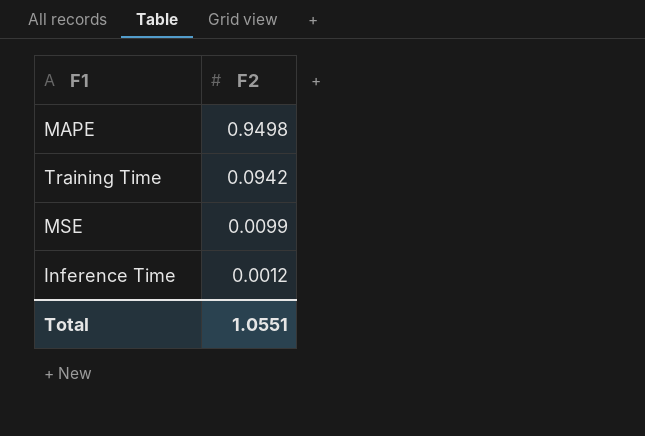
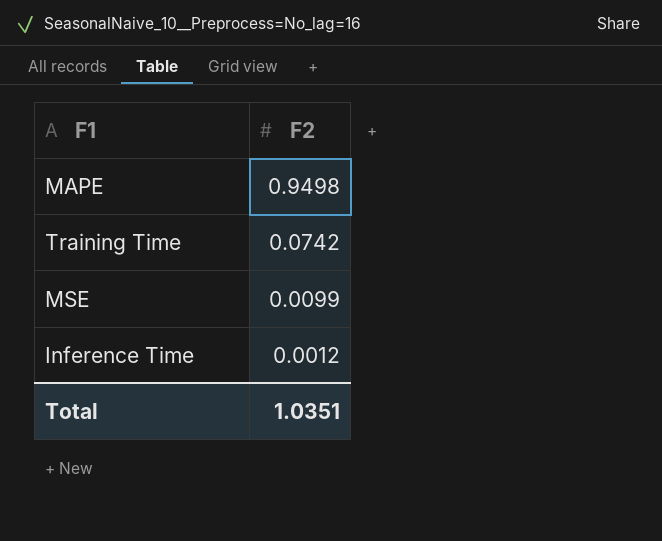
Training Time | F2: 0.0942 -> 0.0742
Total | F2: 1.0551 -> 1.0351

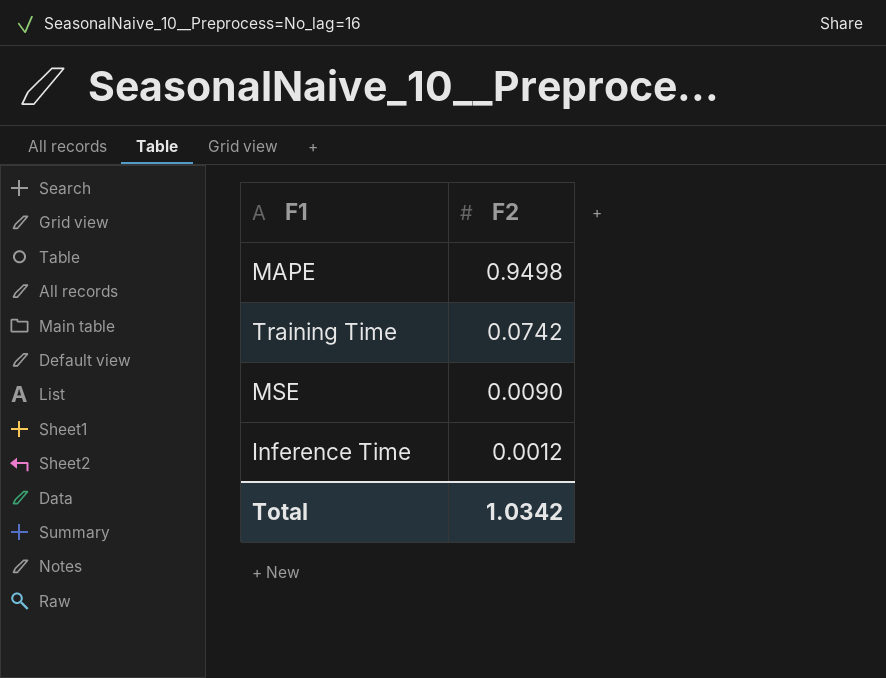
MSE | F2: 0.0099 -> 0.0090
Total | F2: 1.0351 -> 1.0342

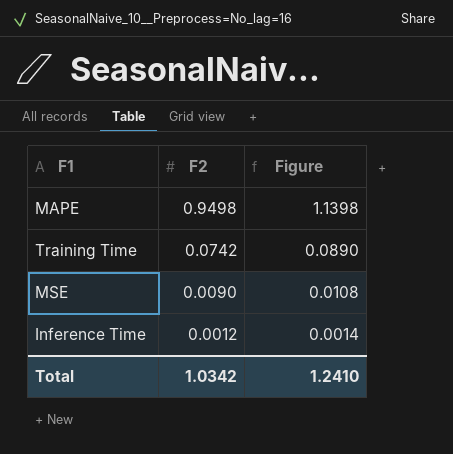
column Figure | formula: none -> [F2] * 1.2

